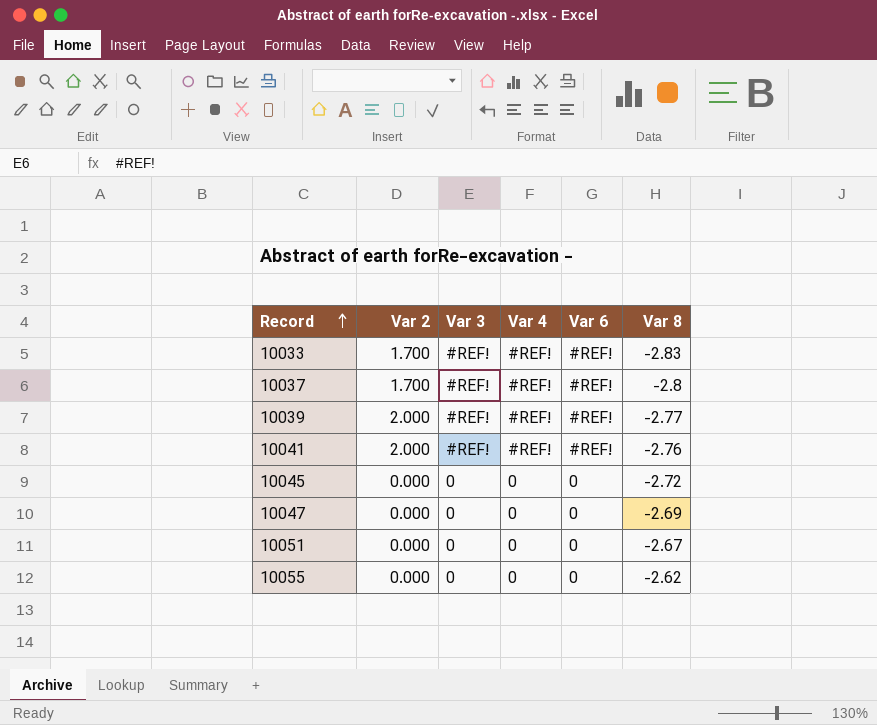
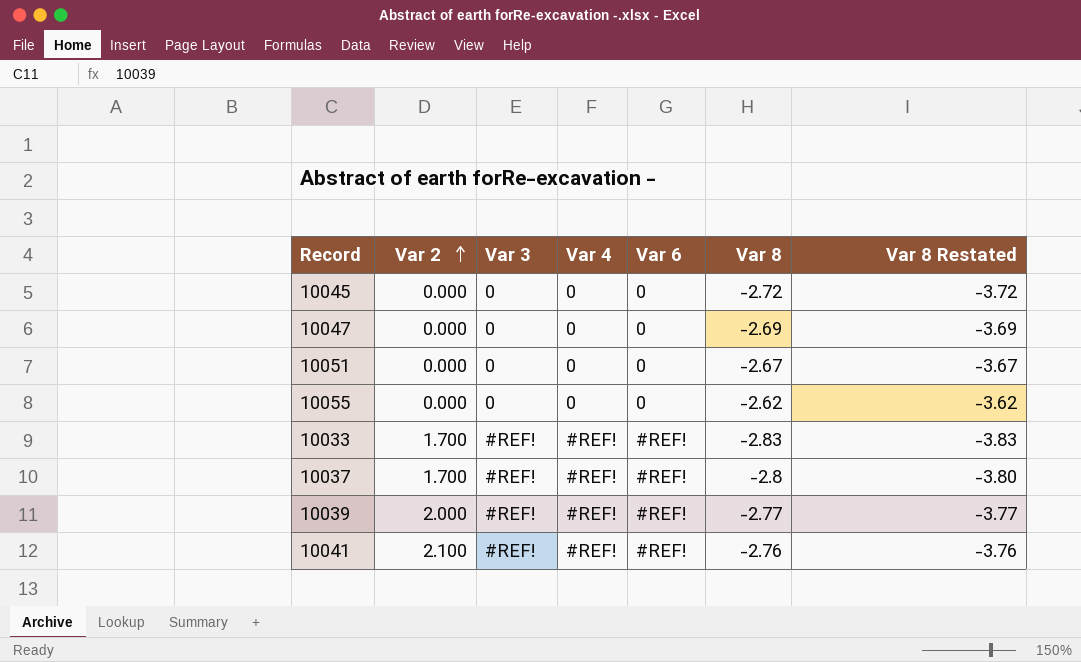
row order: Record ascending -> Var 2 ascending
column Var 8 Restated | formula: none -> [Var 8] - 1
10041 | Var 2: 2.000 -> 2.100

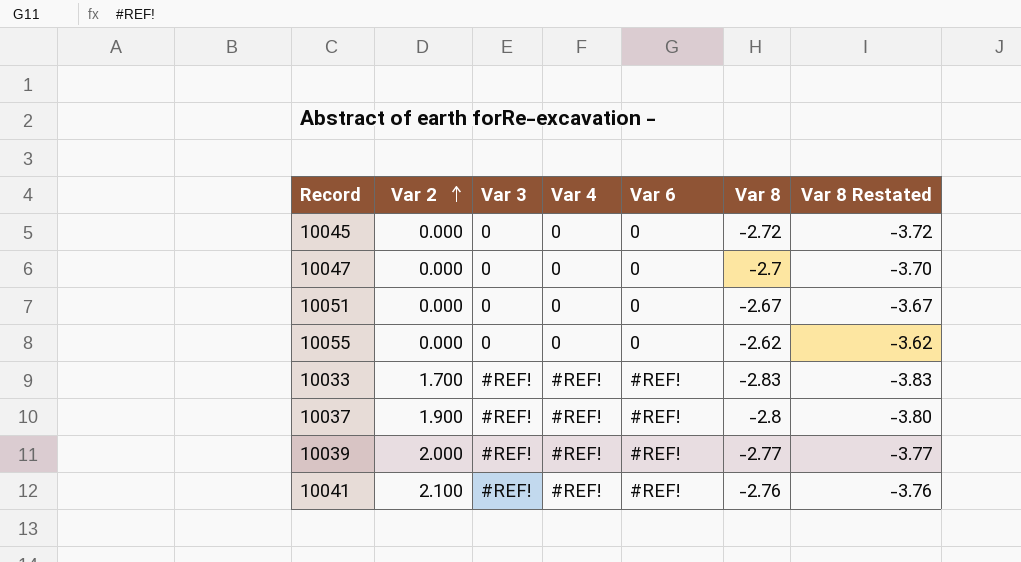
10047 | Var 8: -2.69 -> -2.7
10047 | Var 8 Restated: -3.69 -> -3.70
10037 | Var 2: 1.700 -> 1.900

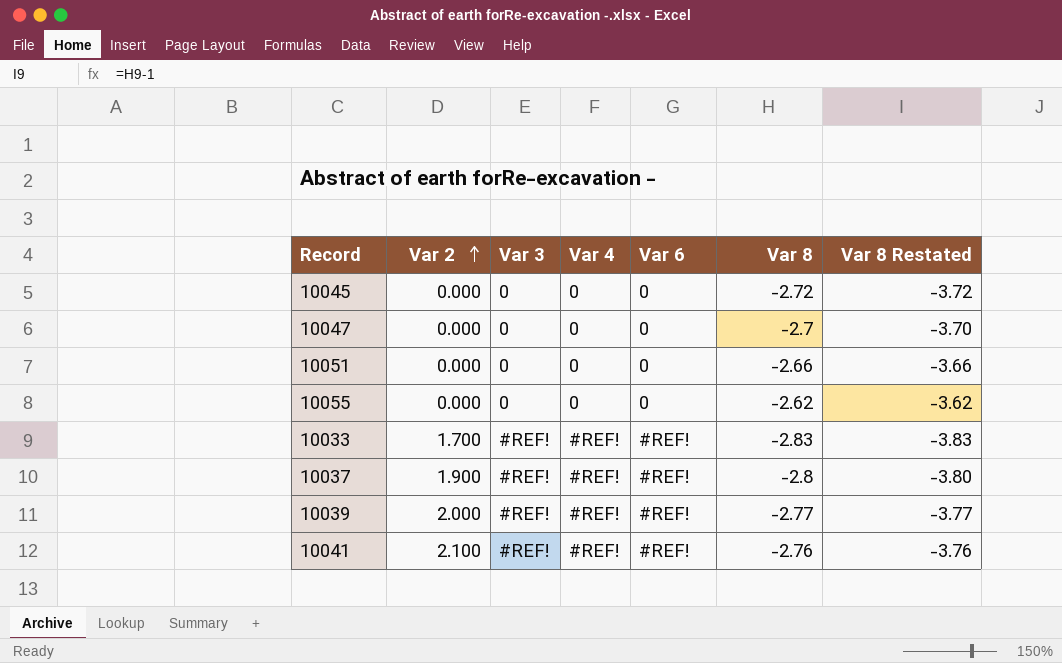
10051 | Var 8: -2.67 -> -2.66
10051 | Var 8 Restated: -3.67 -> -3.66

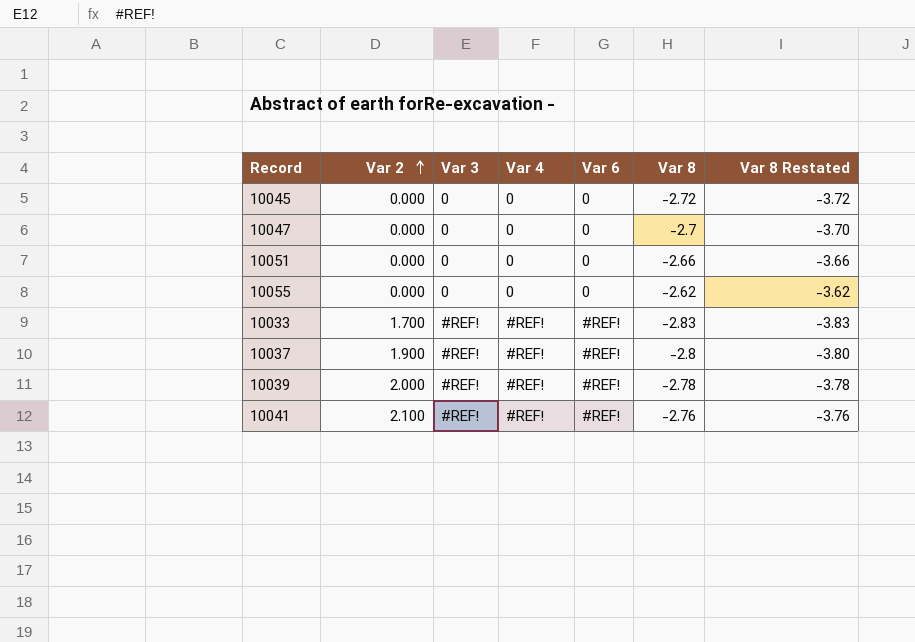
10039 | Var 8: -2.77 -> -2.78
10039 | Var 8 Restated: -3.77 -> -3.78

